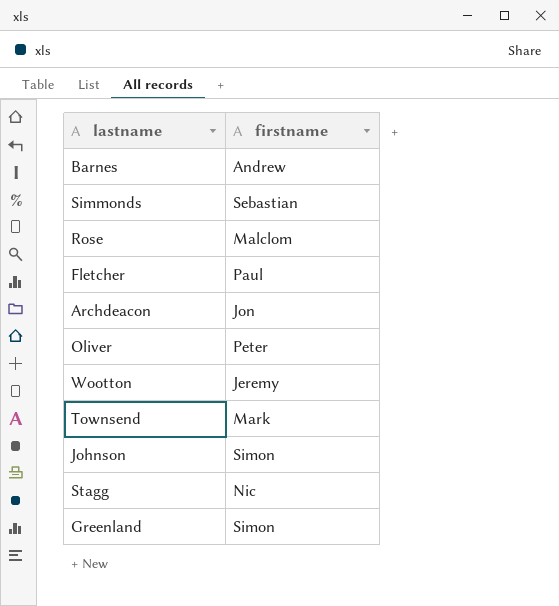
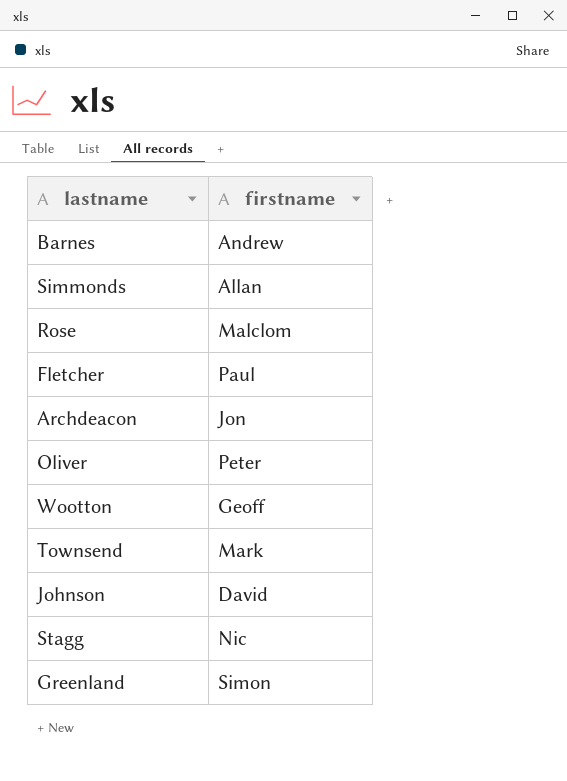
Simmonds | firstname: Sebastian -> Allan
Wootton | firstname: Jeremy -> Geoff
Johnson | firstname: Simon -> David

